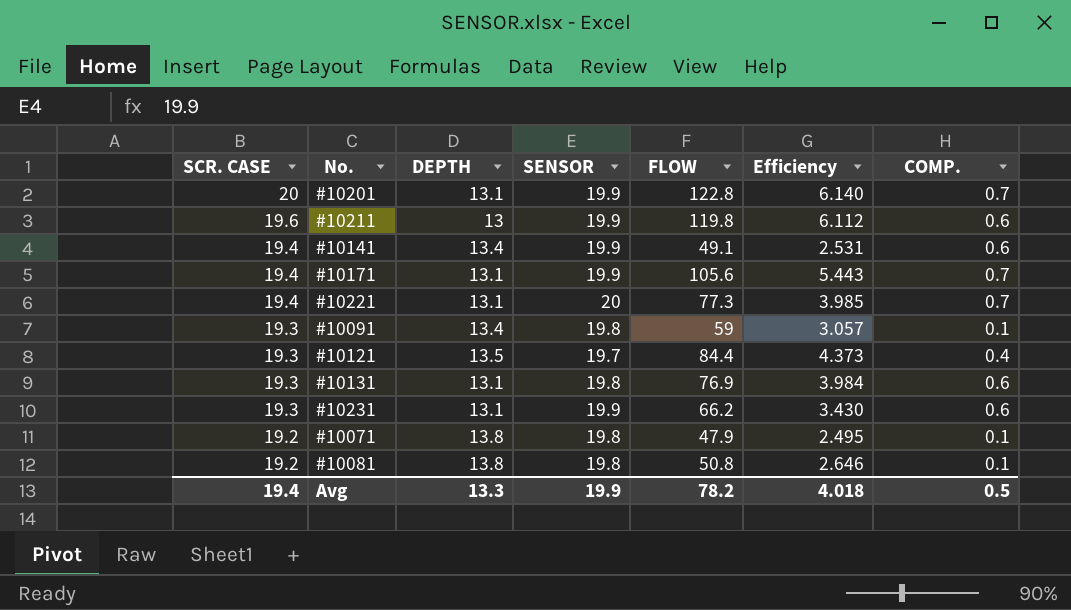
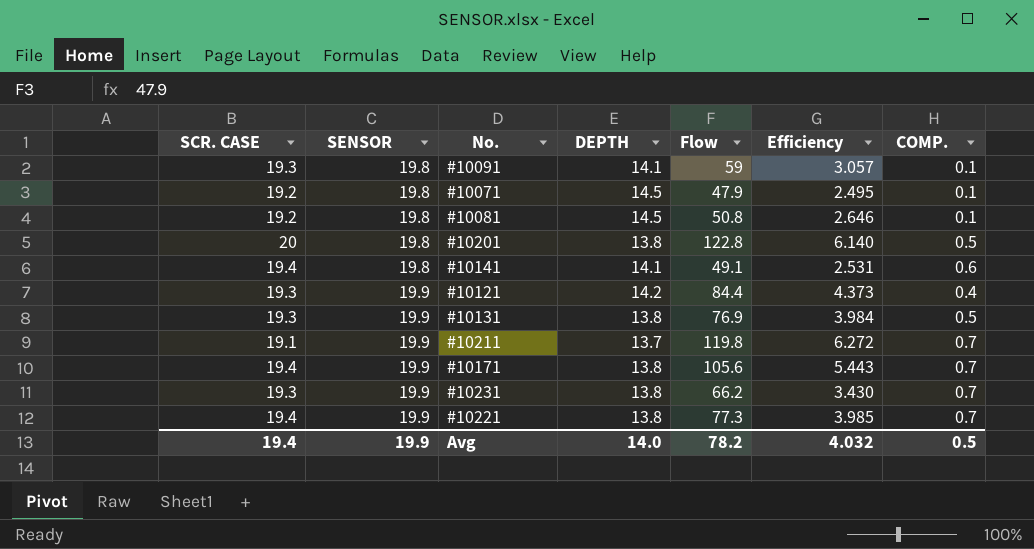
row order: SCR. CASE descending -> SENSOR ascending
column SENSOR | position: 4 -> 2
column name: FLOW -> Flow
#10091 | DEPTH: 13.4 -> 14.1
#10071 | DEPTH: 13.8 -> 14.5
#10081 | DEPTH: 13.8 -> 14.5
#10201 | SENSOR: 19.9 -> 19.8
#10201 | DEPTH: 13.1 -> 13.8
#10201 | COMP.: 0.7 -> 0.5
#10141 | SENSOR: 19.9 -> 19.8
#10141 | DEPTH: 13.4 -> 14.1
#10121 | SENSOR: 19.7 -> 19.9
#10121 | DEPTH: 13.5 -> 14.2
#10131 | SENSOR: 19.8 -> 19.9
#10131 | DEPTH: 13.1 -> 13.8
#10131 | COMP.: 0.6 -> 0.5
#10211 | SCR. CASE: 19.6 -> 19.1
#10211 | DEPTH: 13 -> 13.7
#10211 | Efficiency: 6.112 -> 6.272
#10211 | COMP.: 0.6 -> 0.7
#10171 | DEPTH: 13.1 -> 13.8
#10231 | DEPTH: 13.1 -> 13.8
#10231 | COMP.: 0.6 -> 0.7
#10221 | SENSOR: 20 -> 19.9
#10221 | DEPTH: 13.1 -> 13.8
Avg | DEPTH: 13.3 -> 14.0
Avg | Efficiency: 4.018 -> 4.032

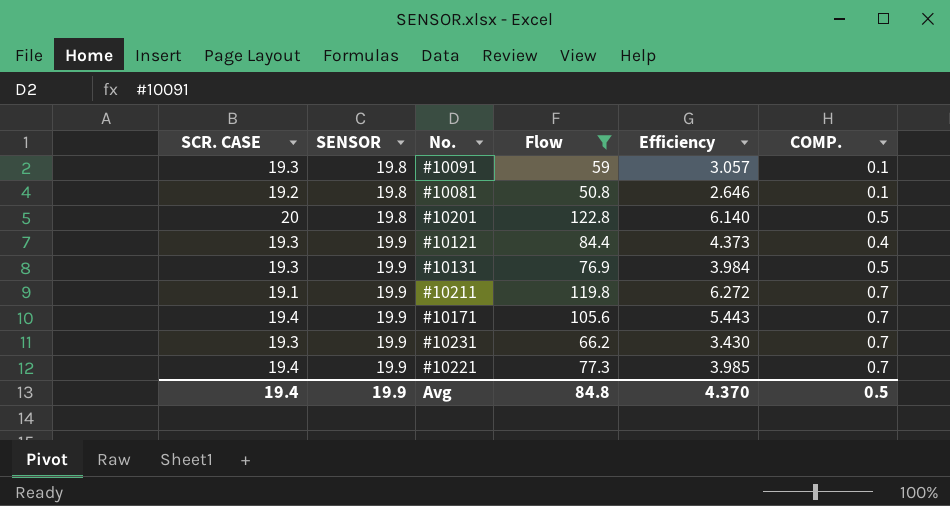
filter: none -> Flow >= 50.8
column DEPTH | position: 4 -> none
Avg | Flow: 78.2 -> 84.8
Avg | Efficiency: 4.032 -> 4.370

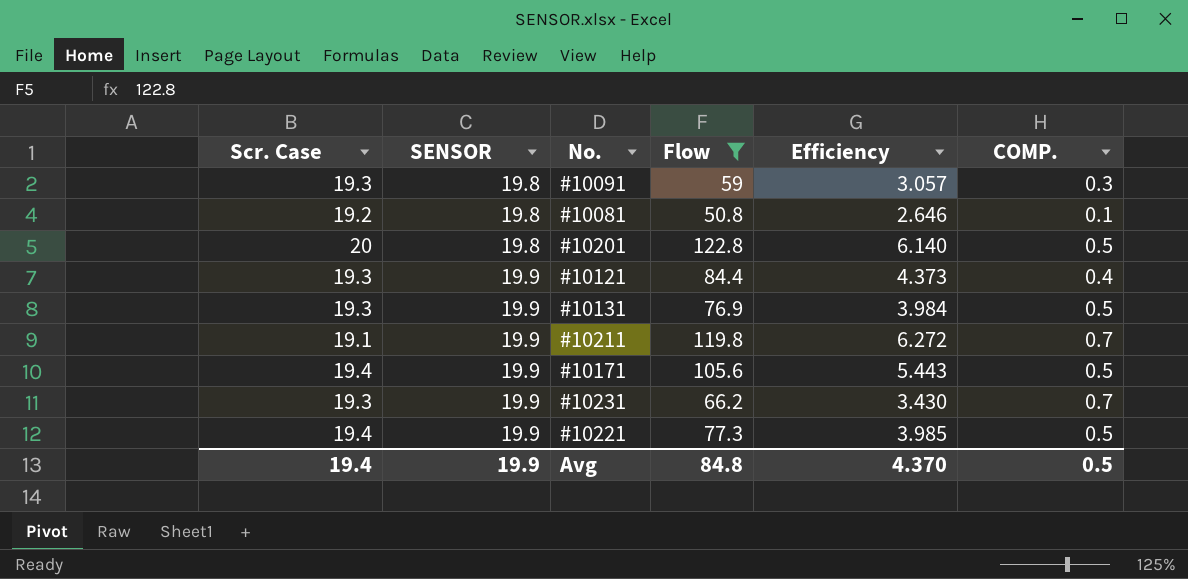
column name: SCR. CASE -> Scr. Case
#10091 | COMP.: 0.1 -> 0.3
#10171 | COMP.: 0.7 -> 0.5
#10221 | COMP.: 0.7 -> 0.5

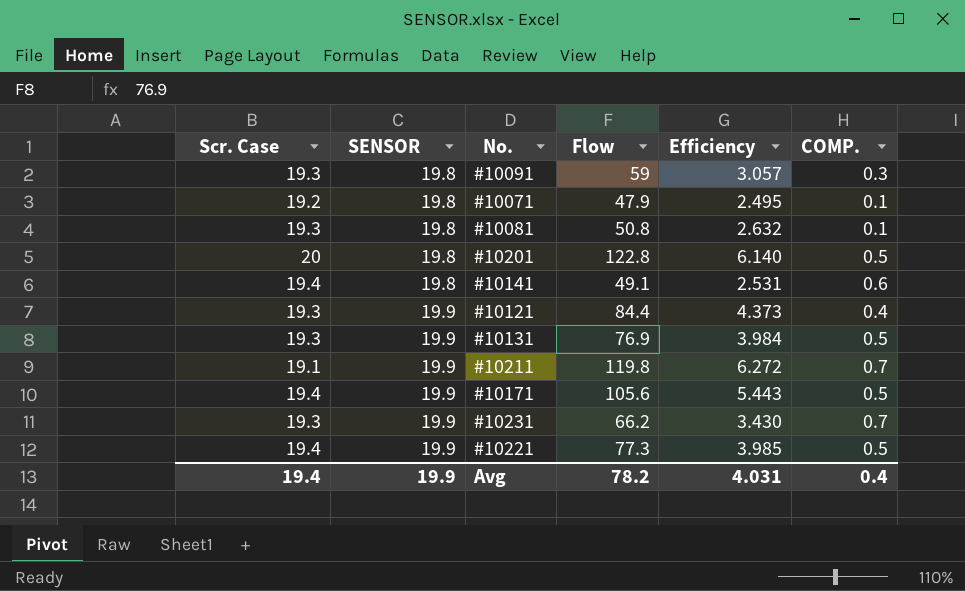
filter: Flow >= 50.8 -> none
#10081 | Scr. Case: 19.2 -> 19.3
#10081 | Efficiency: 2.646 -> 2.632
Avg | Flow: 84.8 -> 78.2
Avg | Efficiency: 4.370 -> 4.031
Avg | COMP.: 0.5 -> 0.4

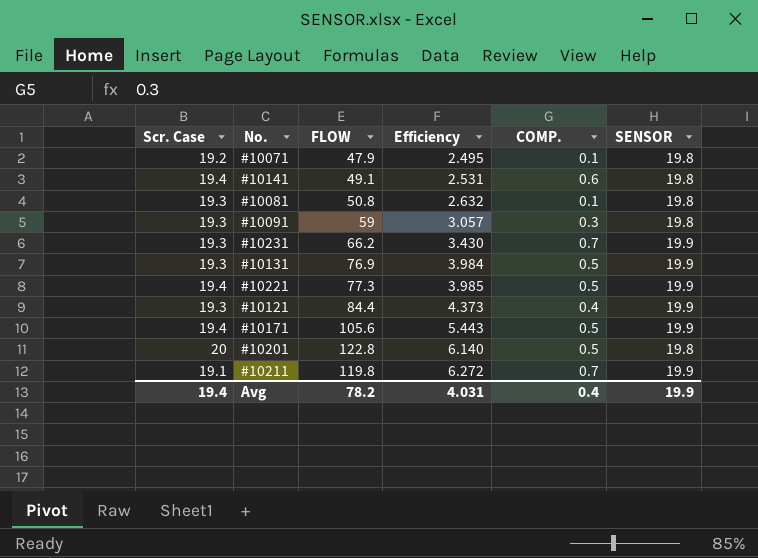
row order: SENSOR ascending -> Efficiency ascending
column name: Flow -> FLOW
column SENSOR | position: 2 -> 6

